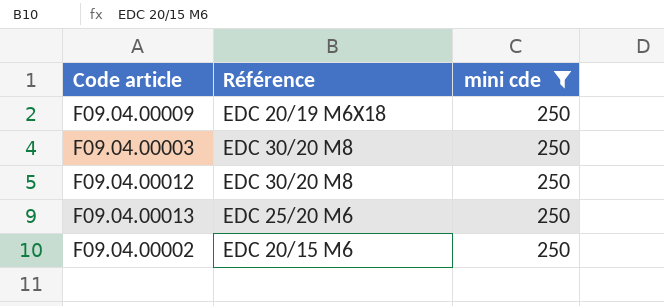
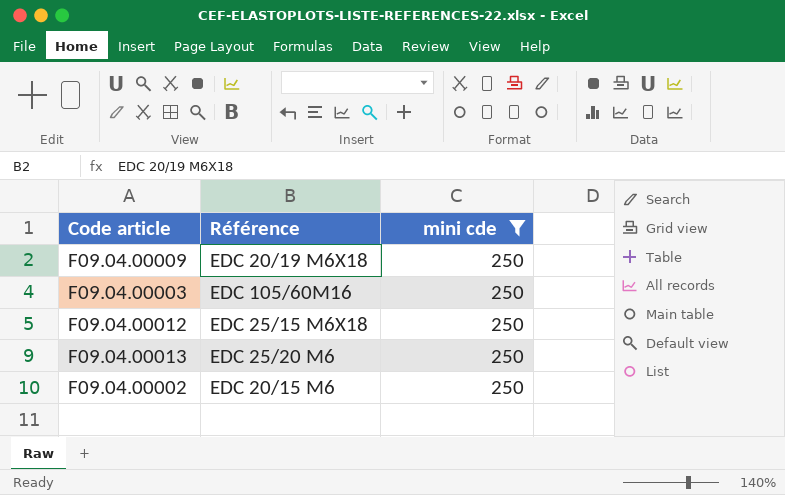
F09.04.00003 | Référence: EDC 30/20 M8 -> EDC 105/60M16
F09.04.00012 | Référence: EDC 30/20 M8 -> EDC 25/15 M6X18

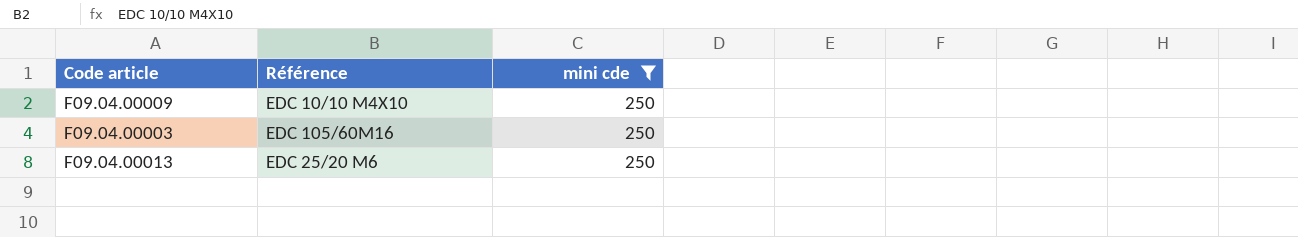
row F09.04.00012: EDC 25/15 M6X18 | 250 -> none
row F09.04.00002: EDC 20/15 M6 | 250 -> none
F09.04.00009 | Référence: EDC 20/19 M6X18 -> EDC 10/10 M4X10

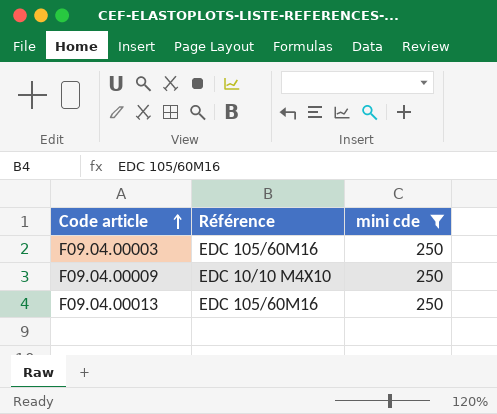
row order: none -> Code article ascending
F09.04.00013 | Référence: EDC 25/20 M6 -> EDC 105/60M16

